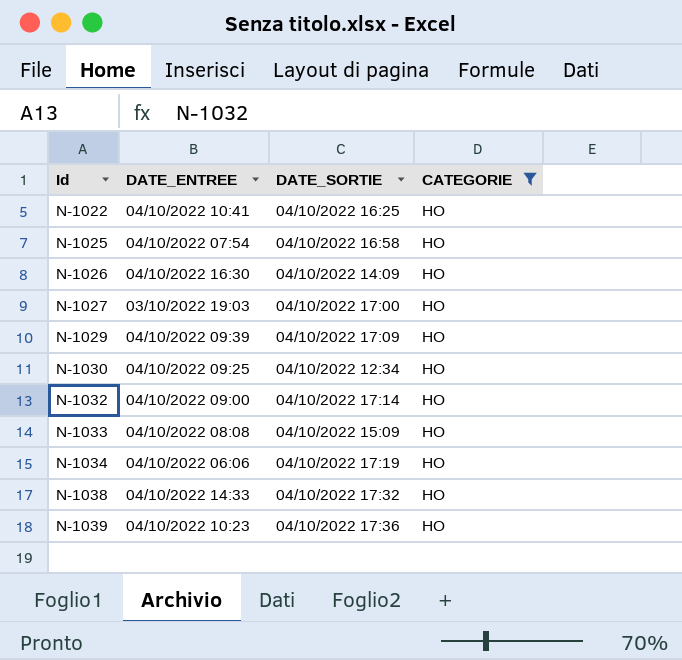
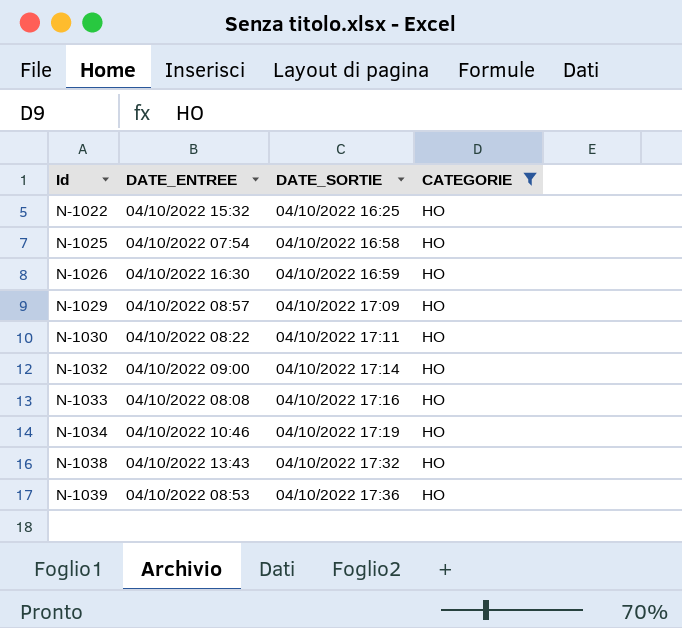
row N-1027: 03/10/2022 19:03 | 04/10/2022 17:00 | HO -> none
N-1022 | DATE_ENTREE: 04/10/2022 10:41 -> 04/10/2022 15:32
N-1026 | DATE_SORTIE: 04/10/2022 14:09 -> 04/10/2022 16:59
N-1029 | DATE_ENTREE: 04/10/2022 09:39 -> 04/10/2022 08:57
N-1030 | DATE_ENTREE: 04/10/2022 09:25 -> 04/10/2022 08:22
N-1030 | DATE_SORTIE: 04/10/2022 12:34 -> 04/10/2022 17:11
N-1033 | DATE_SORTIE: 04/10/2022 15:09 -> 04/10/2022 17:16
N-1034 | DATE_ENTREE: 04/10/2022 06:06 -> 04/10/2022 10:46
N-1038 | DATE_ENTREE: 04/10/2022 14:33 -> 04/10/2022 13:43
N-1039 | DATE_ENTREE: 04/10/2022 10:23 -> 04/10/2022 08:53

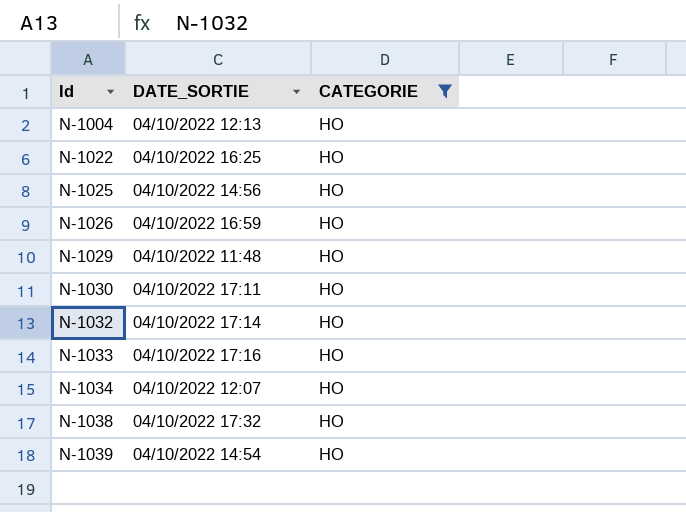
column DATE_ENTREE | position: 2 -> none
row N-1004: none -> 04/10/2022 12:13 | HO
N-1025 | DATE_SORTIE: 04/10/2022 16:58 -> 04/10/2022 14:56
N-1029 | DATE_SORTIE: 04/10/2022 17:09 -> 04/10/2022 11:48
N-1034 | DATE_SORTIE: 04/10/2022 17:19 -> 04/10/2022 12:07
N-1039 | DATE_SORTIE: 04/10/2022 17:36 -> 04/10/2022 14:54

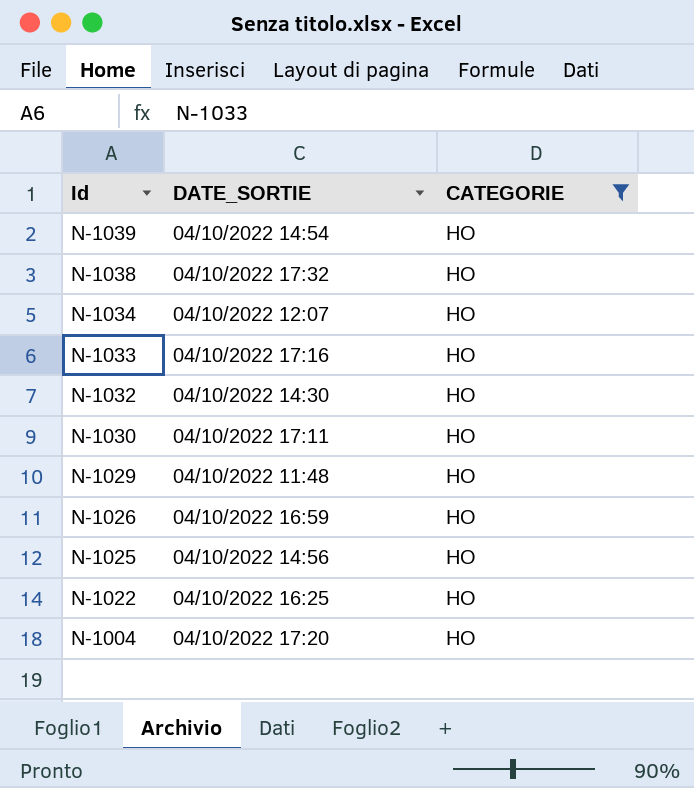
row order: Id ascending -> Id descending
N-1032 | DATE_SORTIE: 04/10/2022 17:14 -> 04/10/2022 14:30
N-1004 | DATE_SORTIE: 04/10/2022 12:13 -> 04/10/2022 17:20

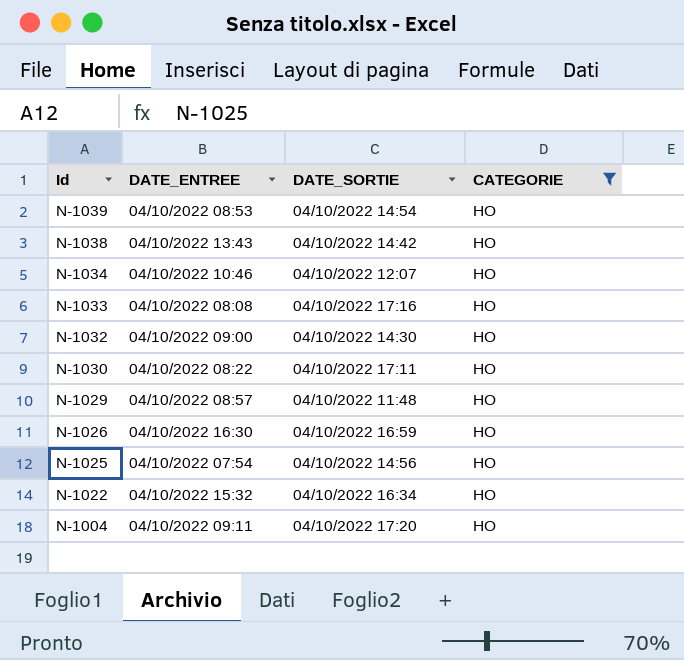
column DATE_ENTREE | position: none -> 2
N-1038 | DATE_SORTIE: 04/10/2022 17:32 -> 04/10/2022 14:42
N-1022 | DATE_SORTIE: 04/10/2022 16:25 -> 04/10/2022 16:34

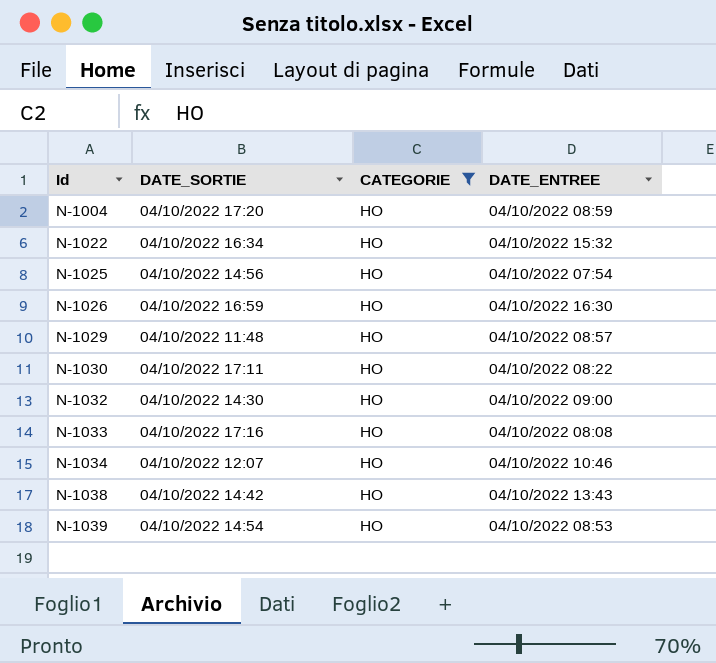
row order: Id descending -> Id ascending
column DATE_ENTREE | position: 2 -> 4
N-1004 | DATE_ENTREE: 04/10/2022 09:11 -> 04/10/2022 08:59

